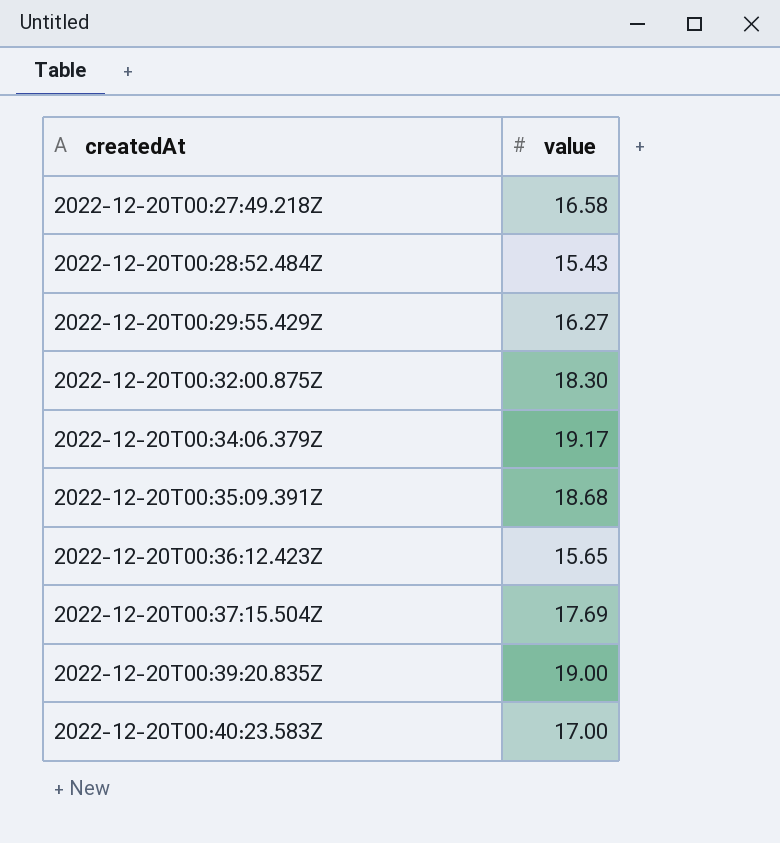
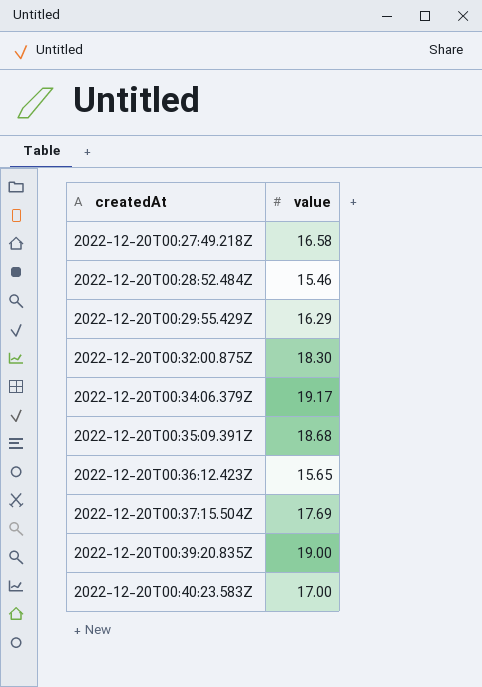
2022-12-20T00:28:52.484Z | value: 15.43 -> 15.46
2022-12-20T00:29:55.429Z | value: 16.27 -> 16.29

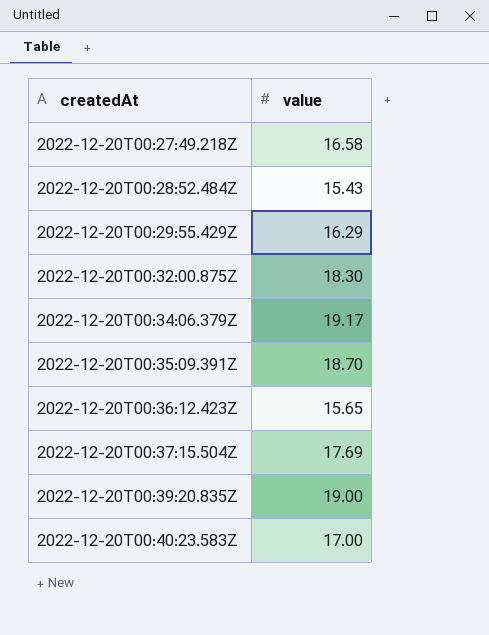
2022-12-20T00:28:52.484Z | value: 15.46 -> 15.43
2022-12-20T00:35:09.391Z | value: 18.68 -> 18.70

